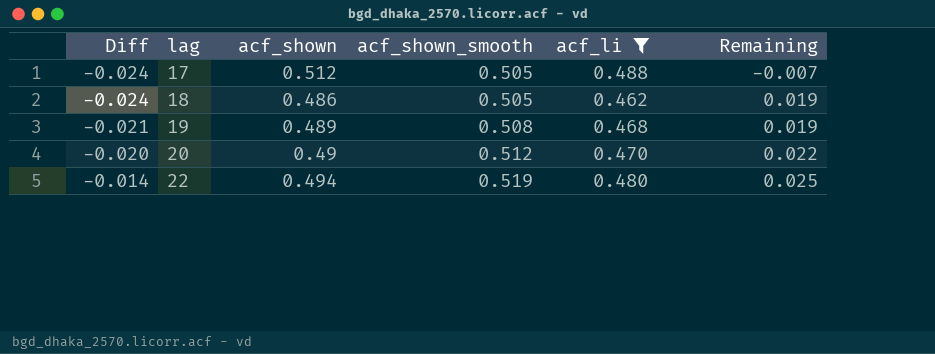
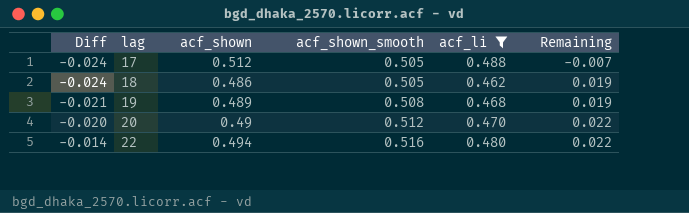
22 | acf_shown_smooth: 0.519 -> 0.516
22 | Remaining: 0.025 -> 0.022

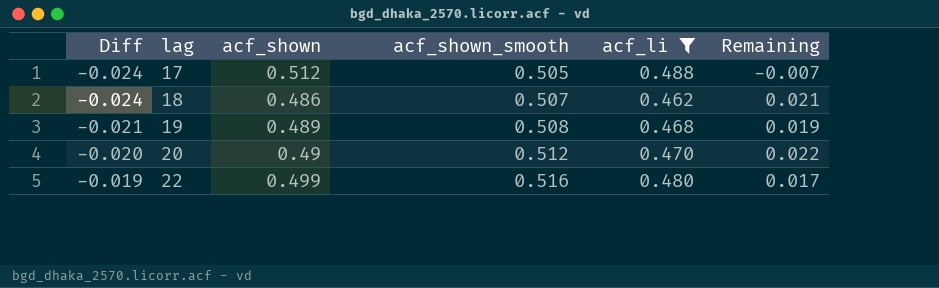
18 | acf_shown_smooth: 0.505 -> 0.507
18 | Remaining: 0.019 -> 0.021
22 | Diff: -0.014 -> -0.019
22 | acf_shown: 0.494 -> 0.499
22 | Remaining: 0.022 -> 0.017

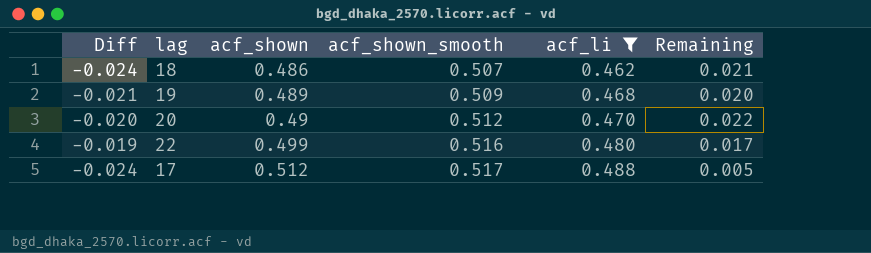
row order: Diff ascending -> acf_shown ascending
19 | acf_shown_smooth: 0.508 -> 0.509
19 | Remaining: 0.019 -> 0.020
17 | acf_shown_smooth: 0.505 -> 0.517
17 | Remaining: -0.007 -> 0.005

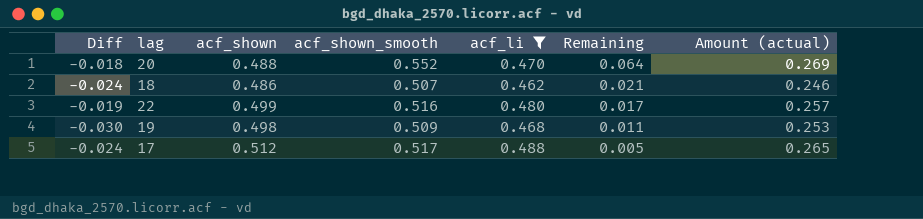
row order: acf_shown ascending -> Remaining descending
column Amount (actual) | formula: none -> [acf_shown] * [acf_shown_smooth]
20 | Diff: -0.020 -> -0.018
20 | acf_shown: 0.49 -> 0.488
20 | acf_shown_smooth: 0.512 -> 0.552
20 | Remaining: 0.022 -> 0.064
19 | Diff: -0.021 -> -0.030
19 | acf_shown: 0.489 -> 0.498
19 | Remaining: 0.020 -> 0.011

